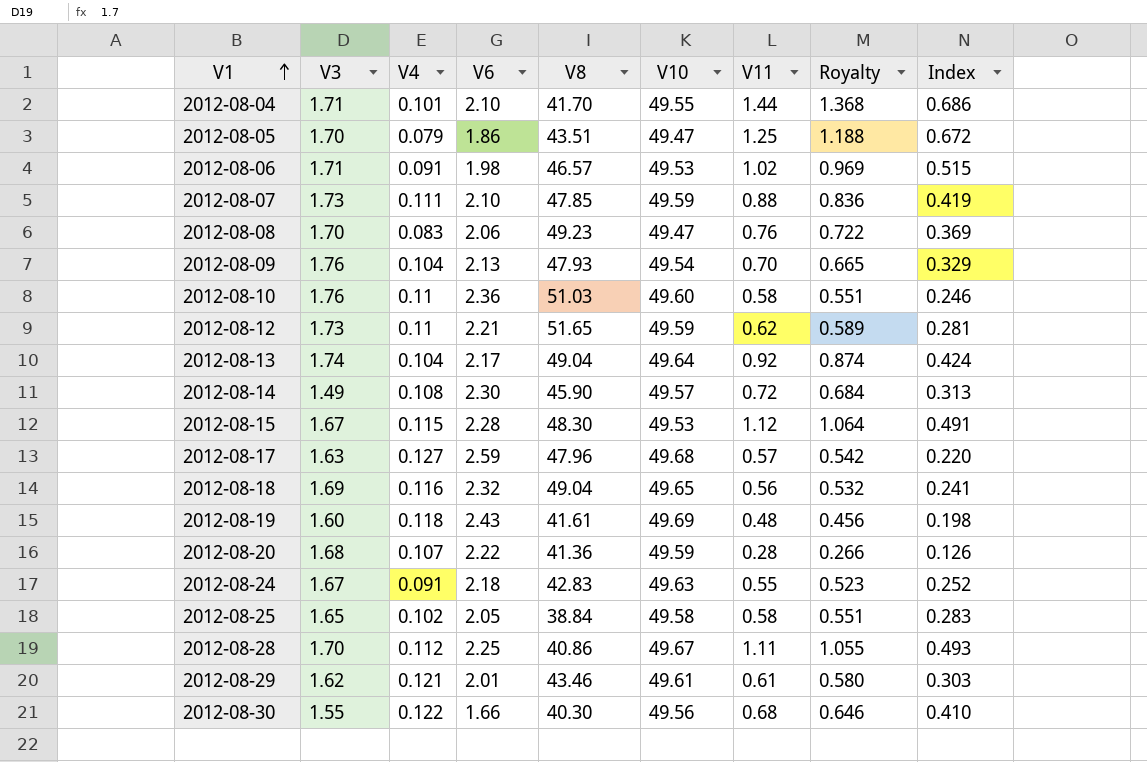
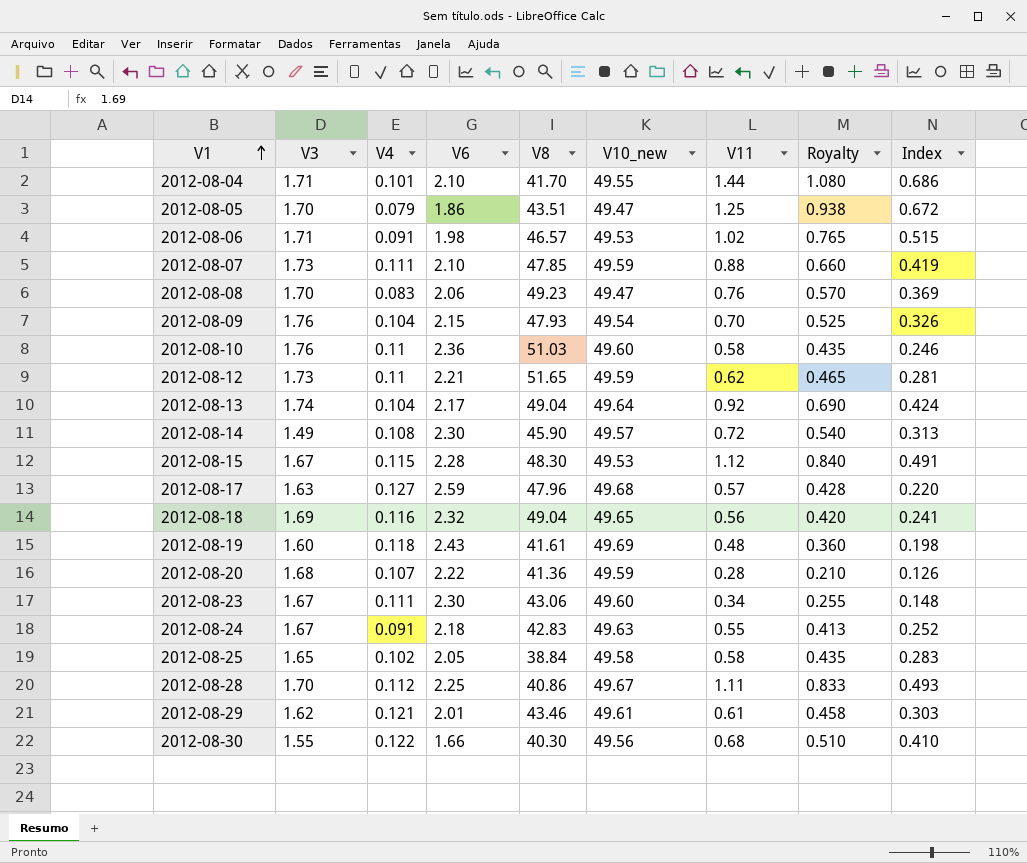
column name: V10 -> V10_new
column Royalty | formula: [V11] * 0.95 -> [V11] * 0.75
2012-08-09 | V6: 2.13 -> 2.15
2012-08-09 | Index: 0.329 -> 0.326
row 2012-08-23: none -> 1.67 | 0.111 | 2.30 | 43.06 | 49.60 | 0.34 | 0.255 | 0.148

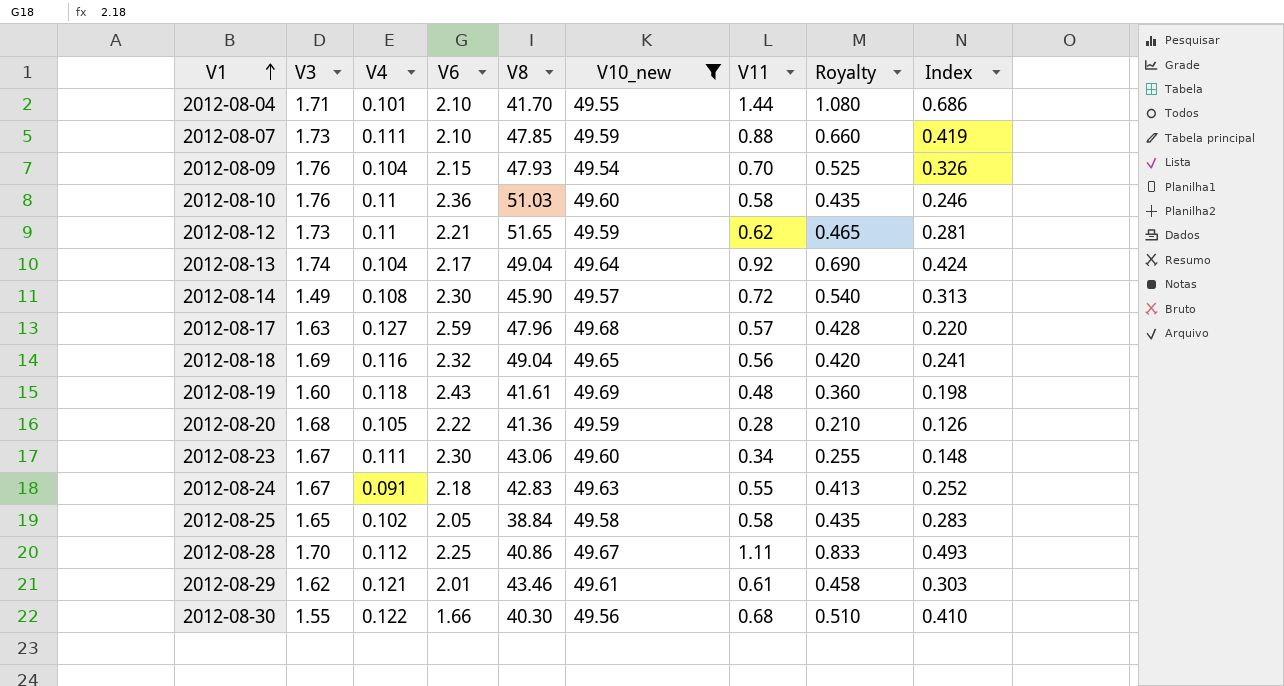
filter: none -> V10_new >= 49.54
2012-08-20 | V4: 0.107 -> 0.105

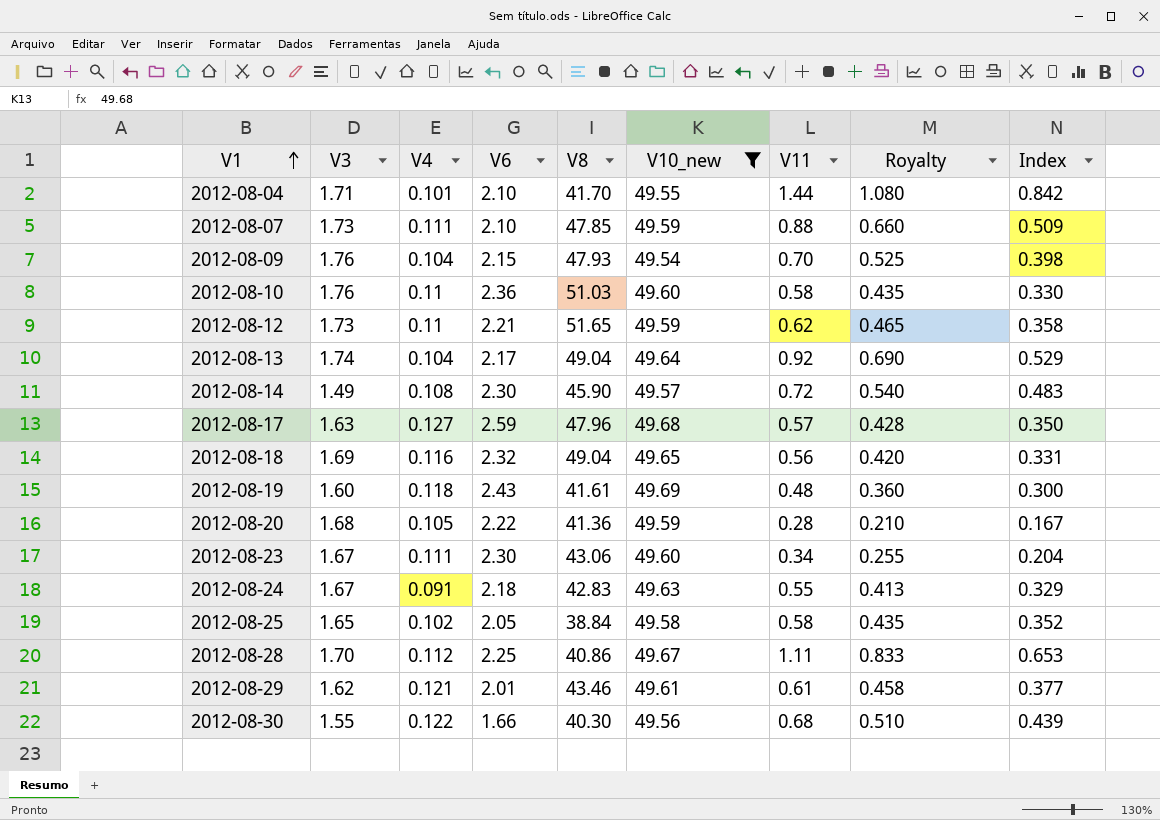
column Index | formula: [V11] / [V6] -> [V11] / [V3]

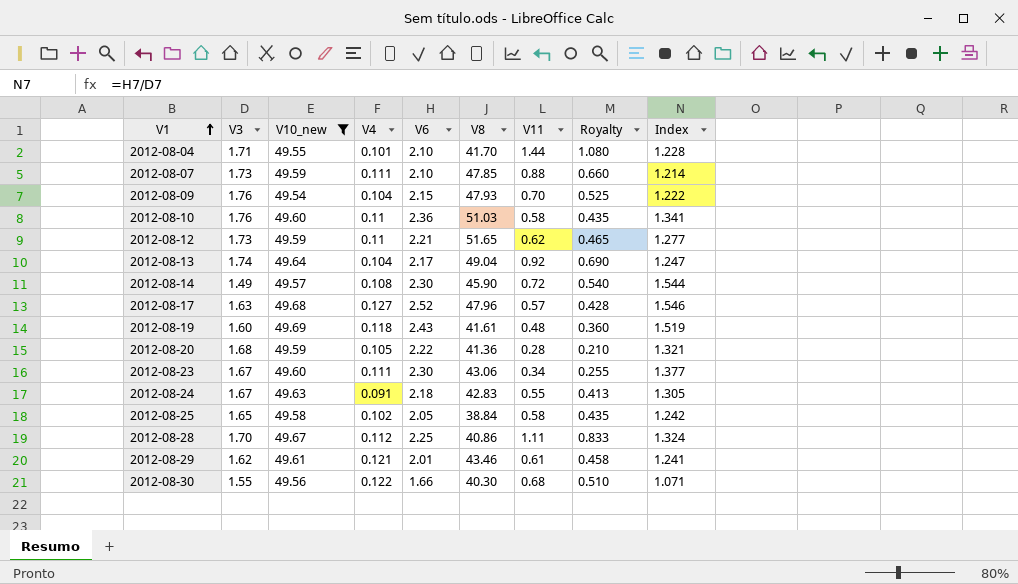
column V10_new | position: 6 -> 3
column Index | formula: [V11] / [V3] -> [V6] / [V3]
row 2012-08-18: 1.69 | 0.116 | 2.32 | 49.04 | 49.65 | 0.56 | 0.420 | 0.331 -> none
2012-08-17 | V6: 2.59 -> 2.52

